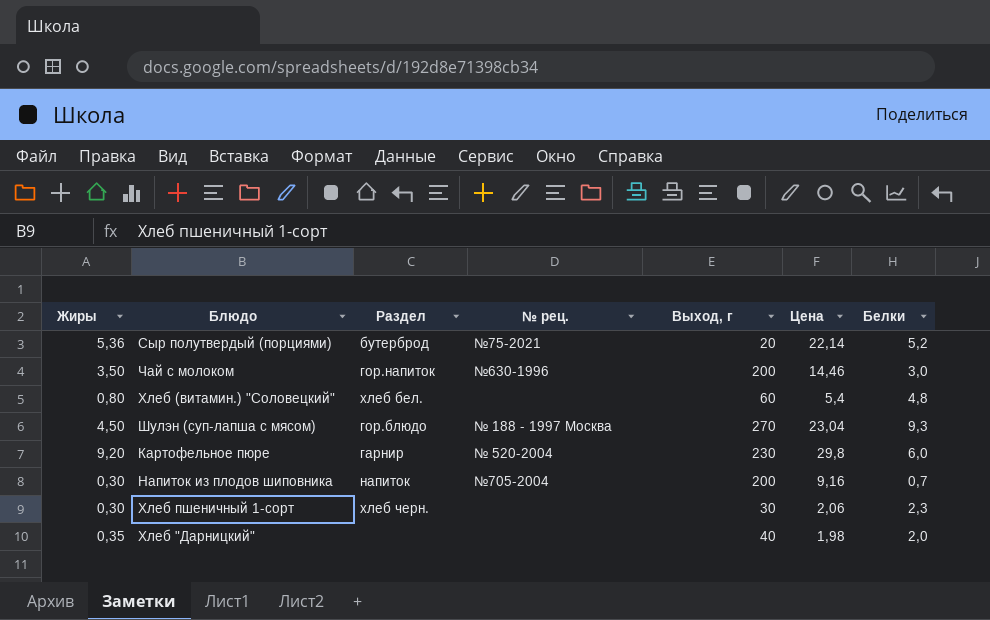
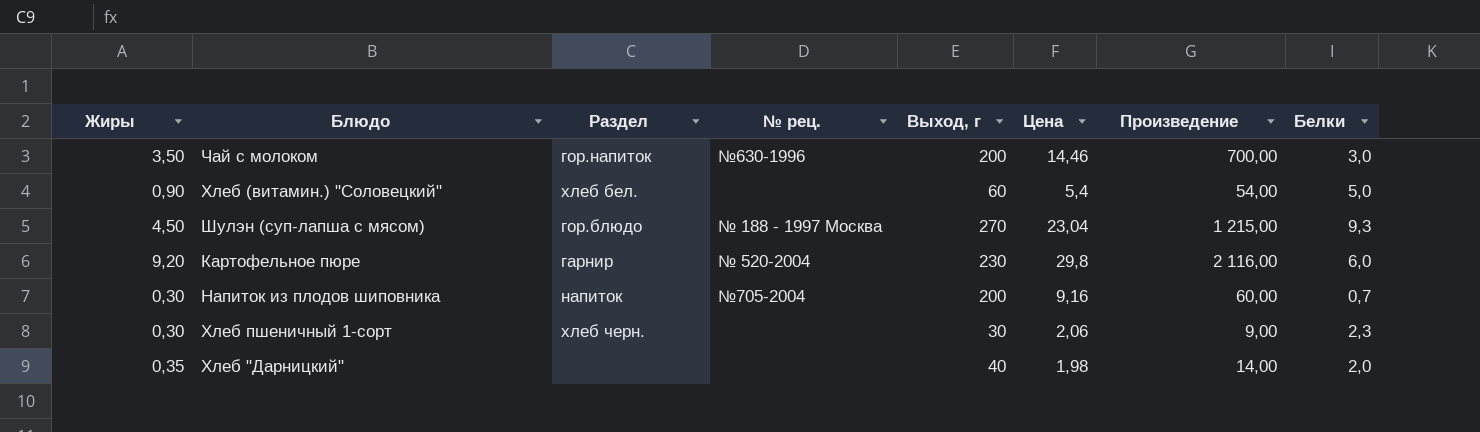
column Произведение | formula: none -> [Жиры] * [Выход, г]
row Сыр полутвердый (порциями): 5,36 | бутерброд | №75-2021 | 20 | 22,14 | 5,2 -> none
Хлеб (витамин.) "Соловецкий" | Жиры: 0,80 -> 0,90
Хлеб (витамин.) "Соловецкий" | Белки: 4,8 -> 5,0

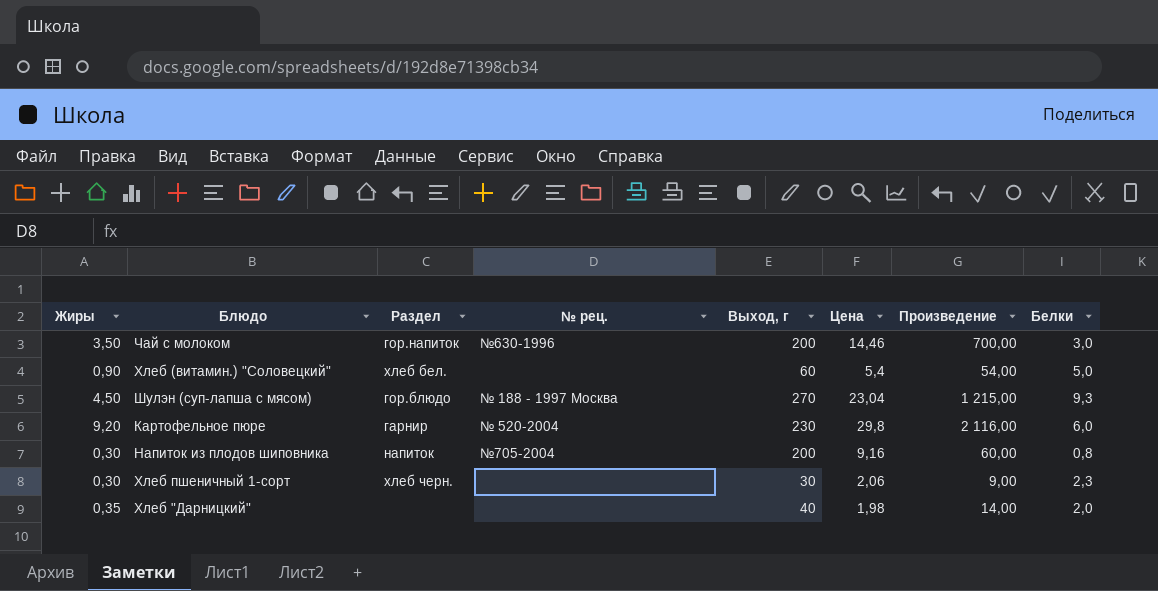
Напиток из плодов шиповника | Белки: 0,7 -> 0,8

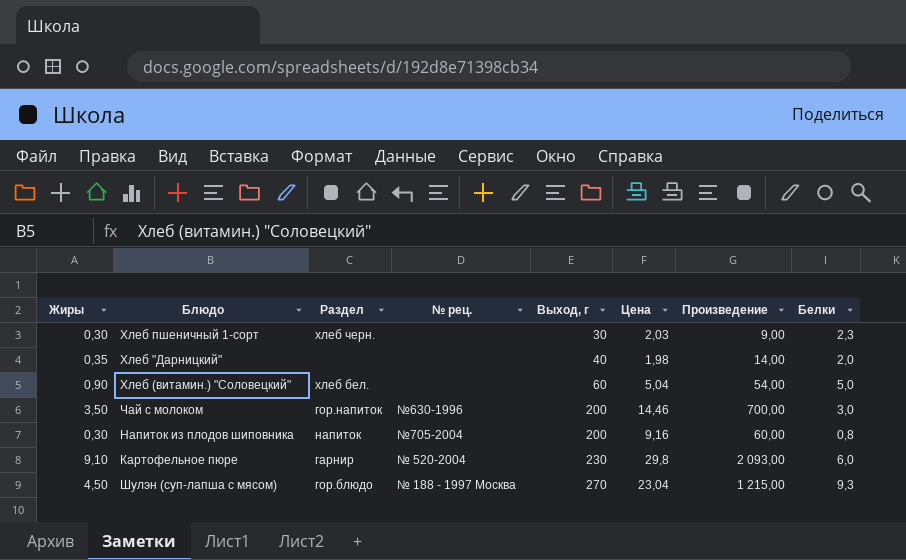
row order: none -> Выход, г ascending
Хлеб пшеничный 1-сорт | Цена: 2,06 -> 2,03
Хлеб (витамин.) "Соловецкий" | Цена: 5,4 -> 5,04
Картофельное пюре | Жиры: 9,20 -> 9,10
Картофельное пюре | Произведение: 2 116,00 -> 2 093,00

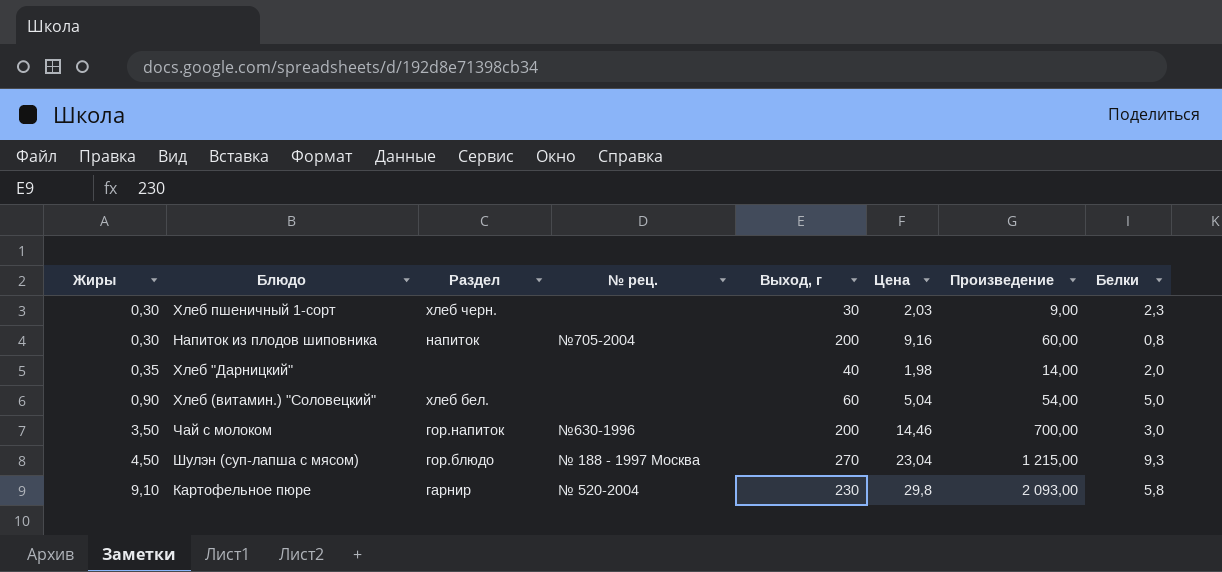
row order: Выход, г ascending -> Жиры ascending
Картофельное пюре | Белки: 6,0 -> 5,8

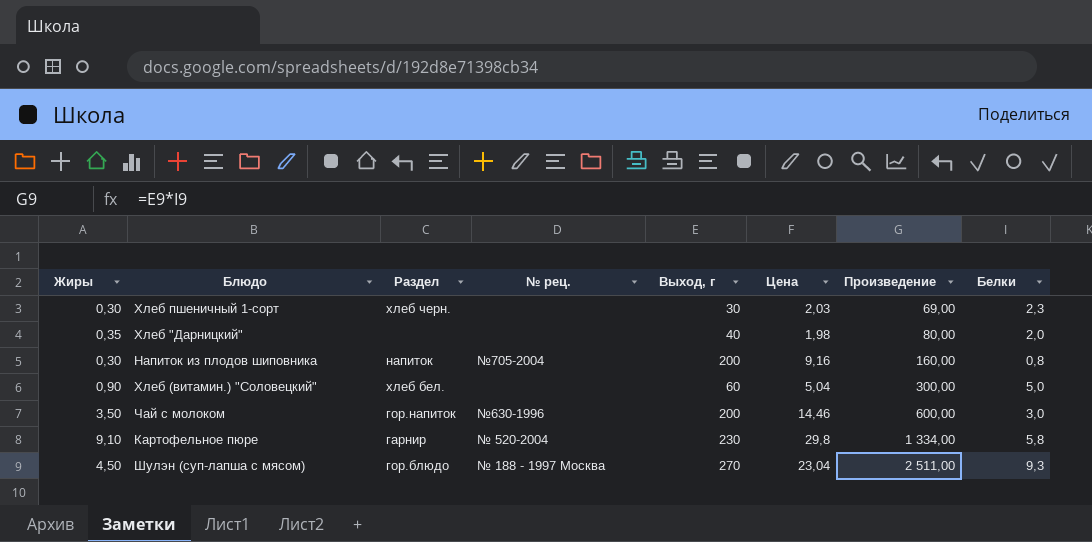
row order: Жиры ascending -> Произведение ascending
column Произведение | formula: [Жиры] * [Выход, г] -> [Выход, г] * [Белки]

